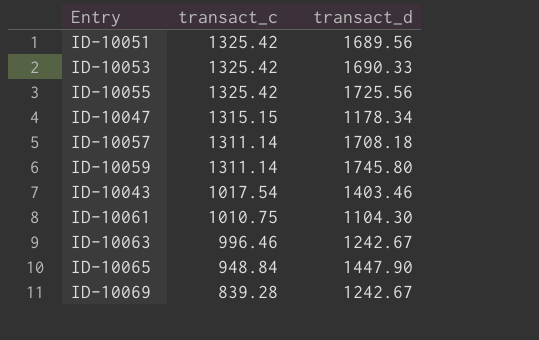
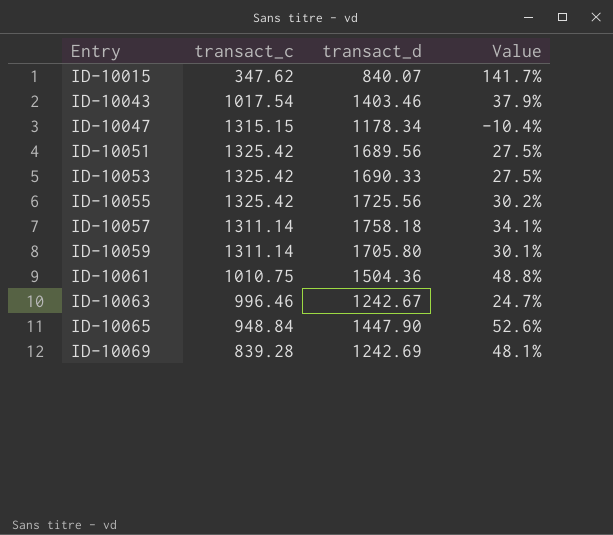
row order: transact_c descending -> Entry ascending
column Value | formula: none -> ([transact_d] - [transact_c]) / [transact_c]
row ID-10015: none -> 347.62 | 840.07 | 141.7%
ID-10057 | transact_d: 1708.18 -> 1758.18
ID-10059 | transact_d: 1745.80 -> 1705.80
ID-10061 | transact_d: 1104.30 -> 1504.36
ID-10069 | transact_d: 1242.67 -> 1242.69

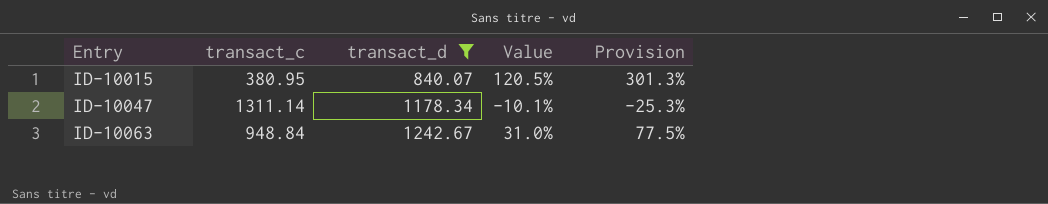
filter: none -> transact_d <= 1242.67
column Provision | formula: none -> [Value] * 2.5
ID-10015 | transact_c: 347.62 -> 380.95
ID-10015 | Value: 141.7% -> 120.5%
ID-10047 | transact_c: 1315.15 -> 1311.14
ID-10047 | Value: -10.4% -> -10.1%
ID-10063 | transact_c: 996.46 -> 948.84
ID-10063 | Value: 24.7% -> 31.0%

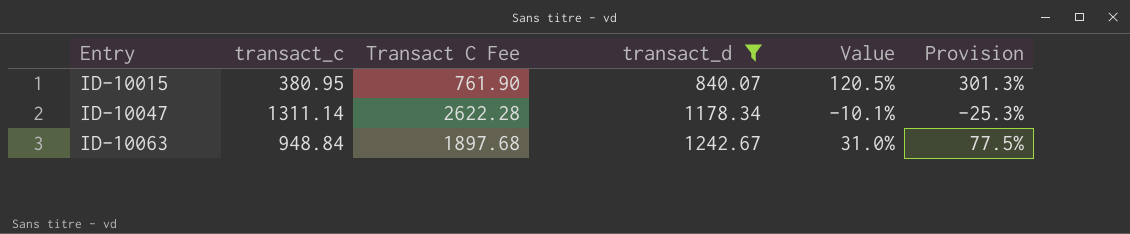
column Transact C Fee | formula: none -> [transact_c] * 2

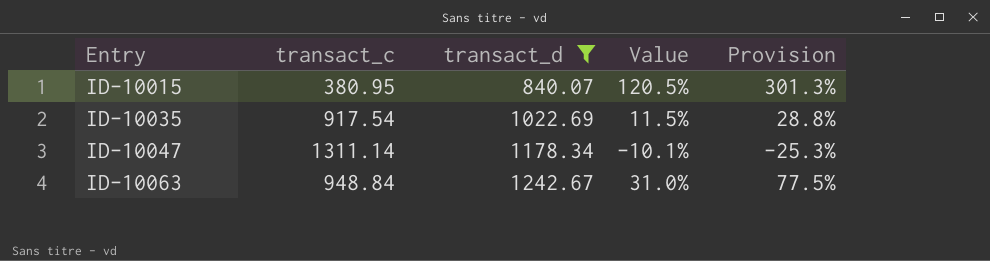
column Transact C Fee | formula: [transact_c] * 2 -> none
row ID-10035: none -> 917.54 | 1022.69 | 11.5% | 28.8%

